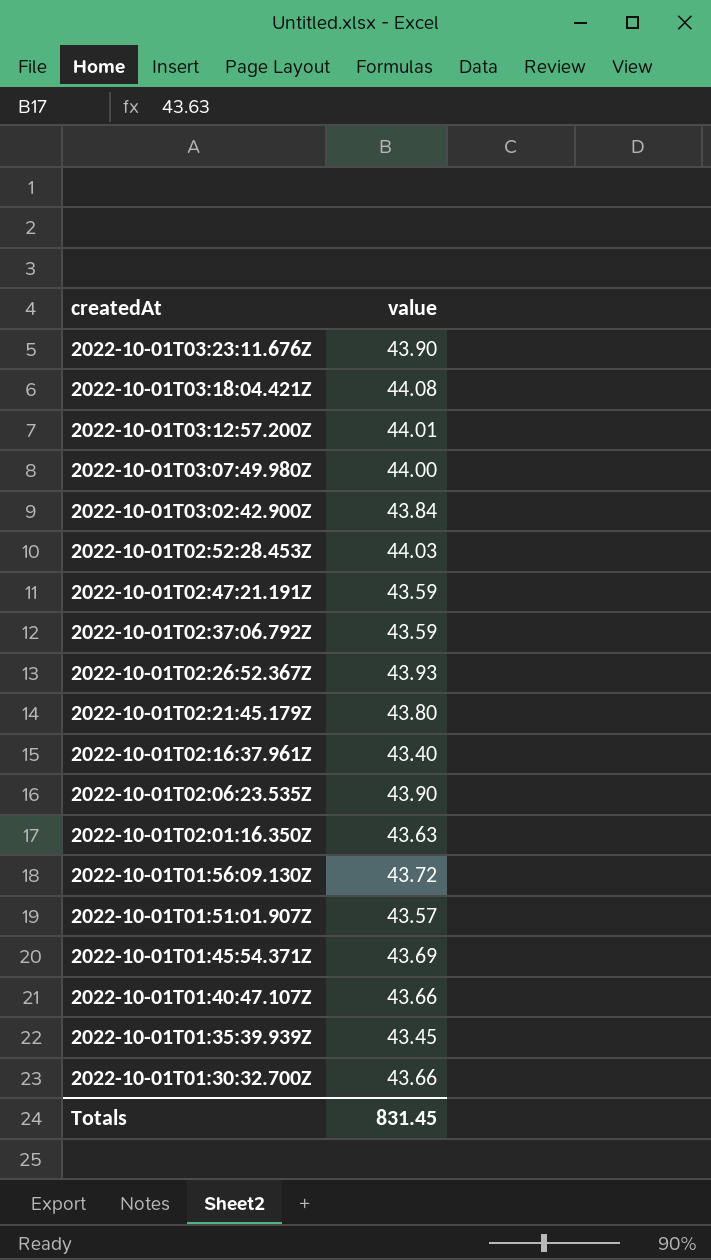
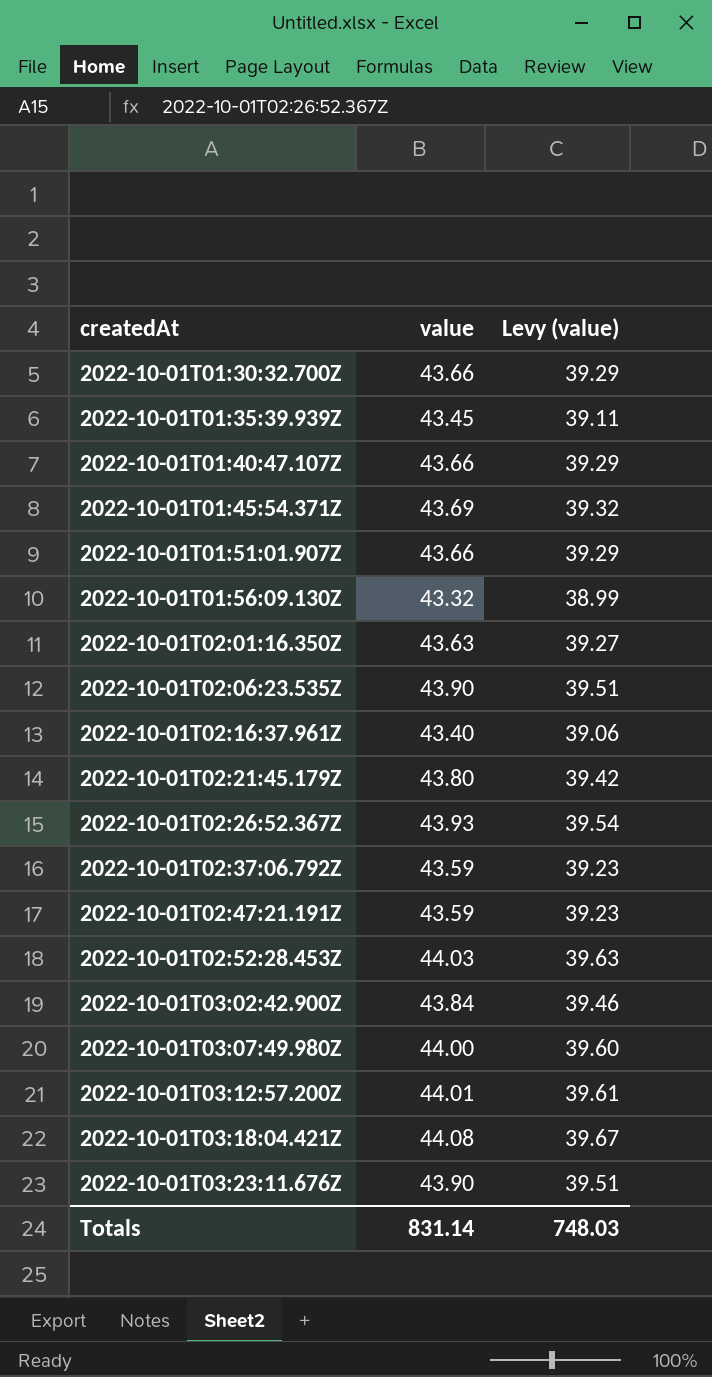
row order: createdAt descending -> createdAt ascending
column Levy (value) | formula: none -> [value] * 0.9
2022-10-01T01:51:01.907Z | value: 43.57 -> 43.66
2022-10-01T01:56:09.130Z | value: 43.72 -> 43.32
Totals | value: 831.45 -> 831.14

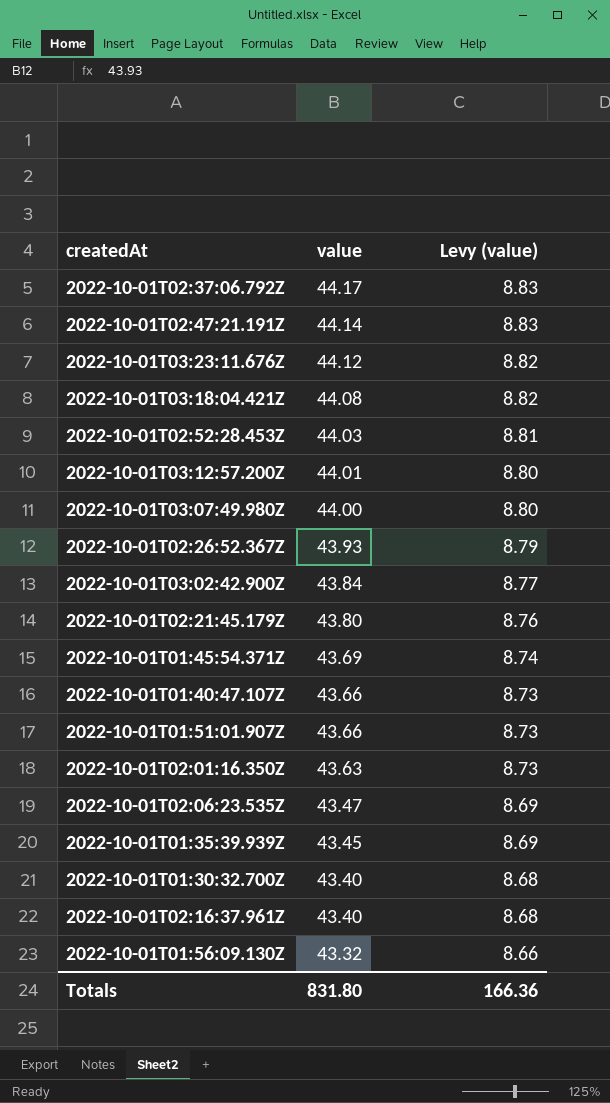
row order: createdAt ascending -> value descending
column Levy (value) | formula: [value] * 0.9 -> [value] * 0.2
2022-10-01T02:37:06.792Z | value: 43.59 -> 44.17
2022-10-01T02:47:21.191Z | value: 43.59 -> 44.14
2022-10-01T03:23:11.676Z | value: 43.90 -> 44.12
2022-10-01T02:06:23.535Z | value: 43.90 -> 43.47
2022-10-01T01:30:32.700Z | value: 43.66 -> 43.40
Totals | value: 831.14 -> 831.80
Totals | Levy (value): 748.03 -> 166.36

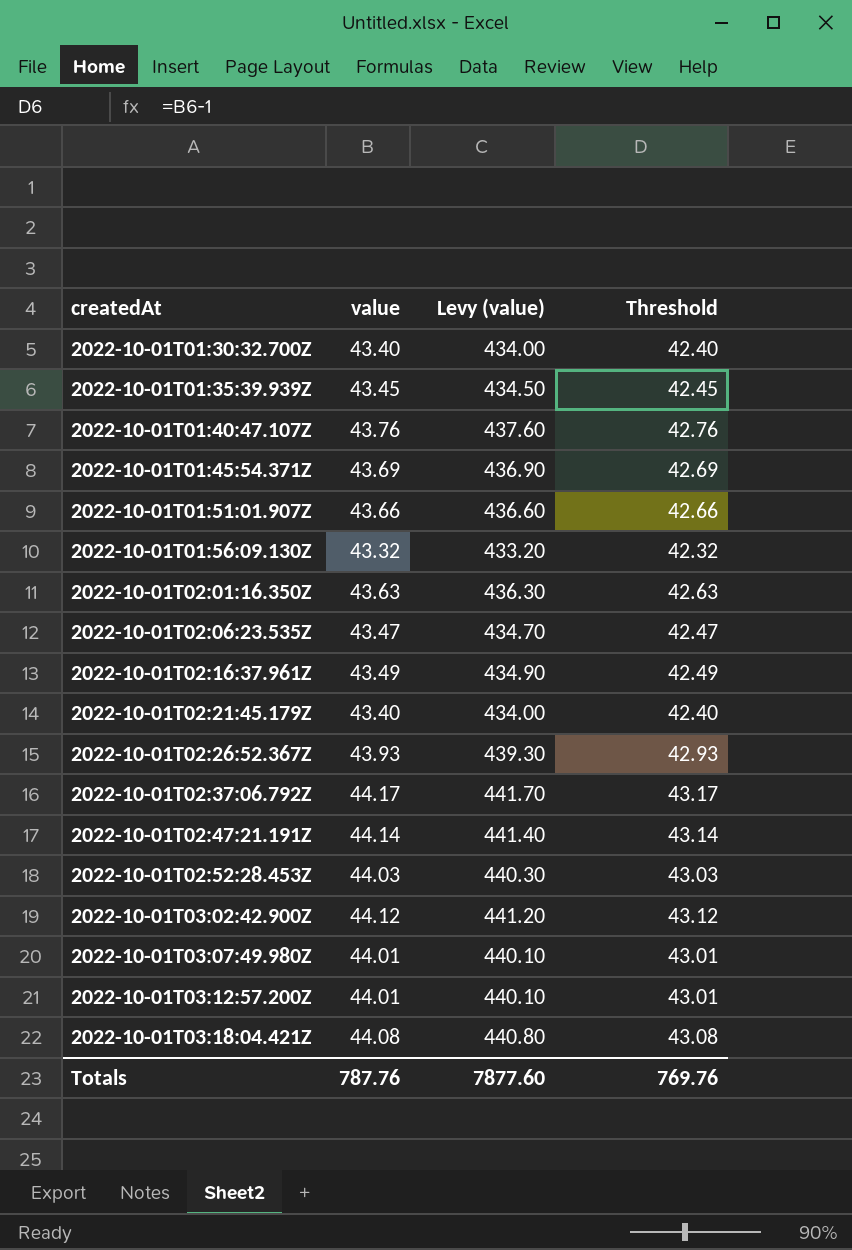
row order: value descending -> createdAt ascending
column Levy (value) | formula: [value] * 0.2 -> [value] * 10
column Threshold | formula: none -> [value] - 1
row 2022-10-01T03:23:11.676Z: 44.12 | 8.82 -> none
2022-10-01T01:40:47.107Z | value: 43.66 -> 43.76
2022-10-01T02:16:37.961Z | value: 43.40 -> 43.49
2022-10-01T02:21:45.179Z | value: 43.80 -> 43.40
2022-10-01T03:02:42.900Z | value: 43.84 -> 44.12
2022-10-01T03:07:49.980Z | value: 44.00 -> 44.01
Totals | value: 831.80 -> 787.76
Totals | Levy (value): 166.36 -> 7877.60

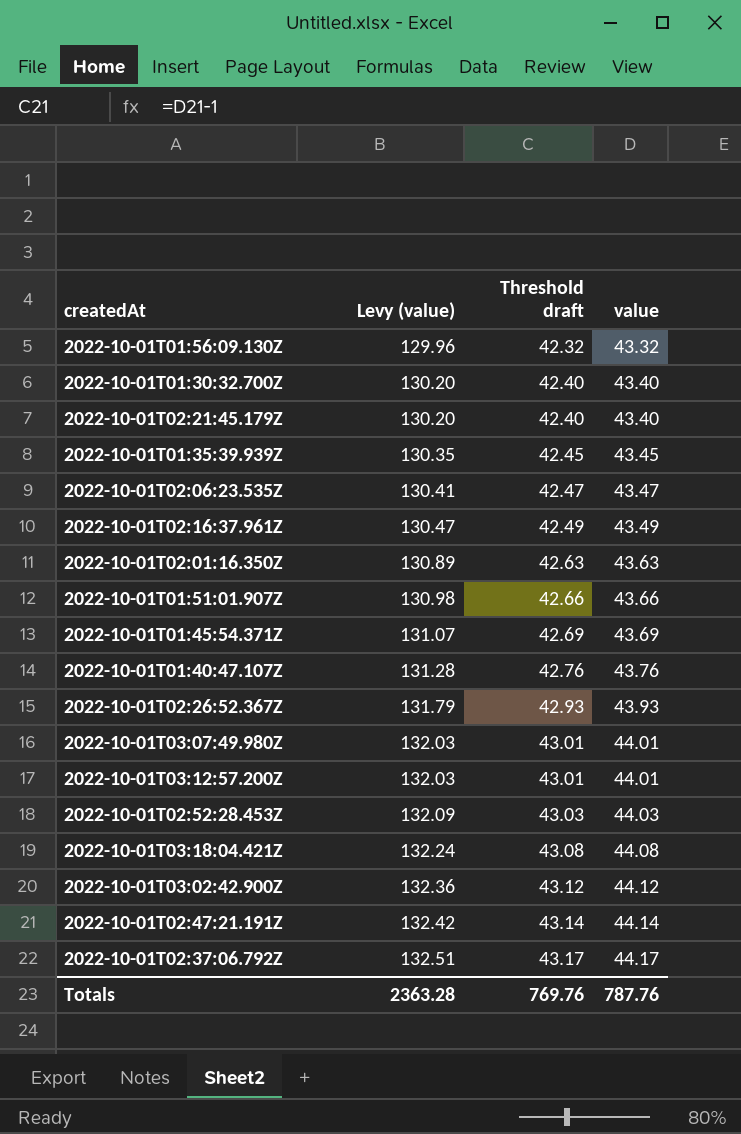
row order: createdAt ascending -> Levy (value) ascending
column Levy (value) | formula: [value] * 10 -> [value] * 3
column name: Threshold -> Threshold draft
column value | position: 2 -> 4
Totals | Levy (value): 7877.60 -> 2363.28

